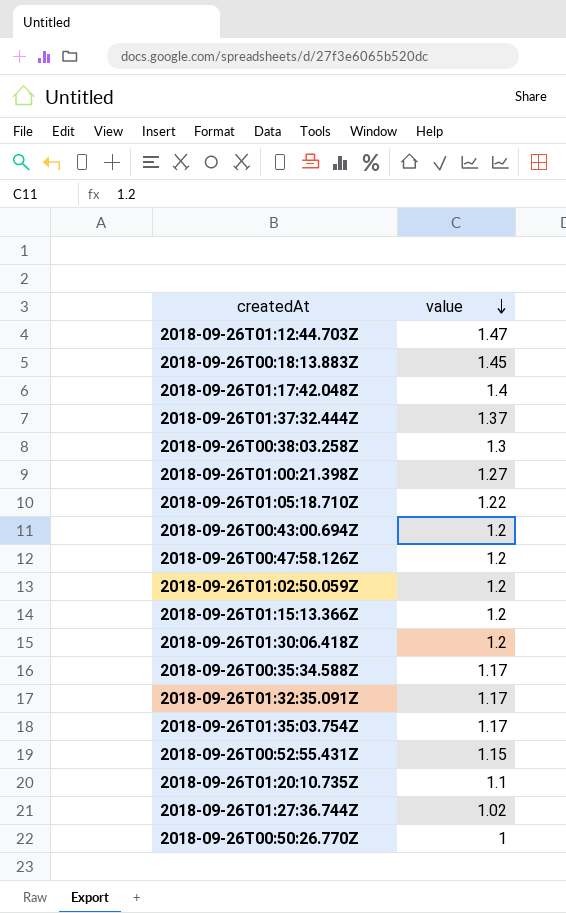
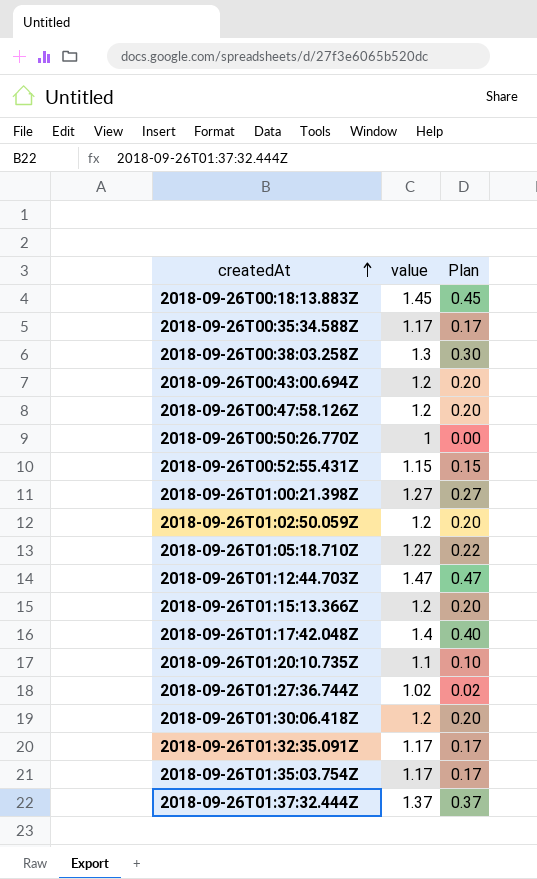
row order: value descending -> createdAt ascending
column Plan | formula: none -> [value] - 1

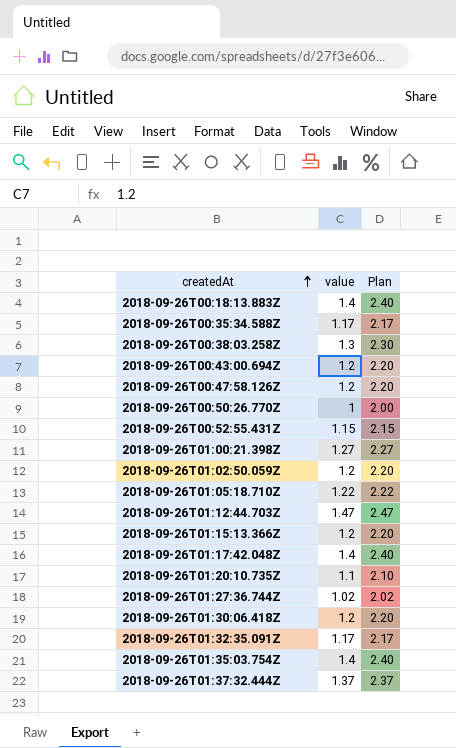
column Plan | formula: [value] - 1 -> [value] + 1
2018-09-26T00:18:13.883Z | value: 1.45 -> 1.4
2018-09-26T01:35:03.754Z | value: 1.17 -> 1.4

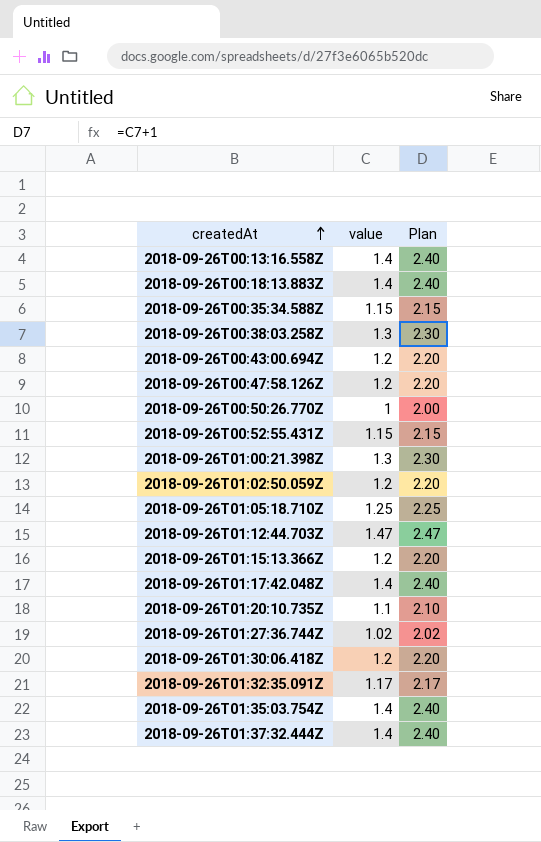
row 2018-09-26T00:13:16.558Z: none -> 1.4 | 2.40
2018-09-26T00:35:34.588Z | value: 1.17 -> 1.15
2018-09-26T00:35:34.588Z | Plan: 2.17 -> 2.15
2018-09-26T01:00:21.398Z | value: 1.27 -> 1.3
2018-09-26T01:00:21.398Z | Plan: 2.27 -> 2.30
2018-09-26T01:05:18.710Z | value: 1.22 -> 1.25
2018-09-26T01:05:18.710Z | Plan: 2.22 -> 2.25
2018-09-26T01:37:32.444Z | value: 1.37 -> 1.4
2018-09-26T01:37:32.444Z | Plan: 2.37 -> 2.40

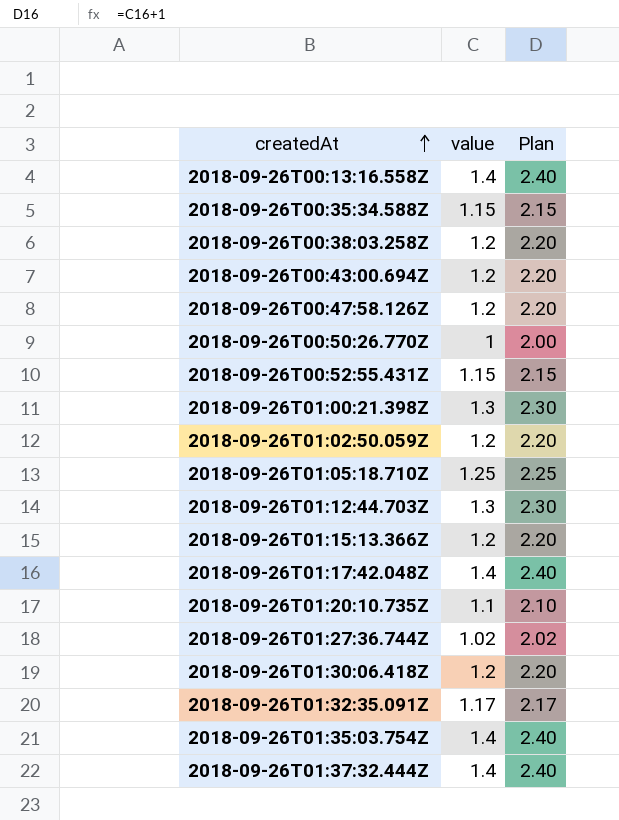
row 2018-09-26T00:18:13.883Z: 1.4 | 2.40 -> none
2018-09-26T00:38:03.258Z | value: 1.3 -> 1.2
2018-09-26T00:38:03.258Z | Plan: 2.30 -> 2.20
2018-09-26T01:12:44.703Z | value: 1.47 -> 1.3
2018-09-26T01:12:44.703Z | Plan: 2.47 -> 2.30

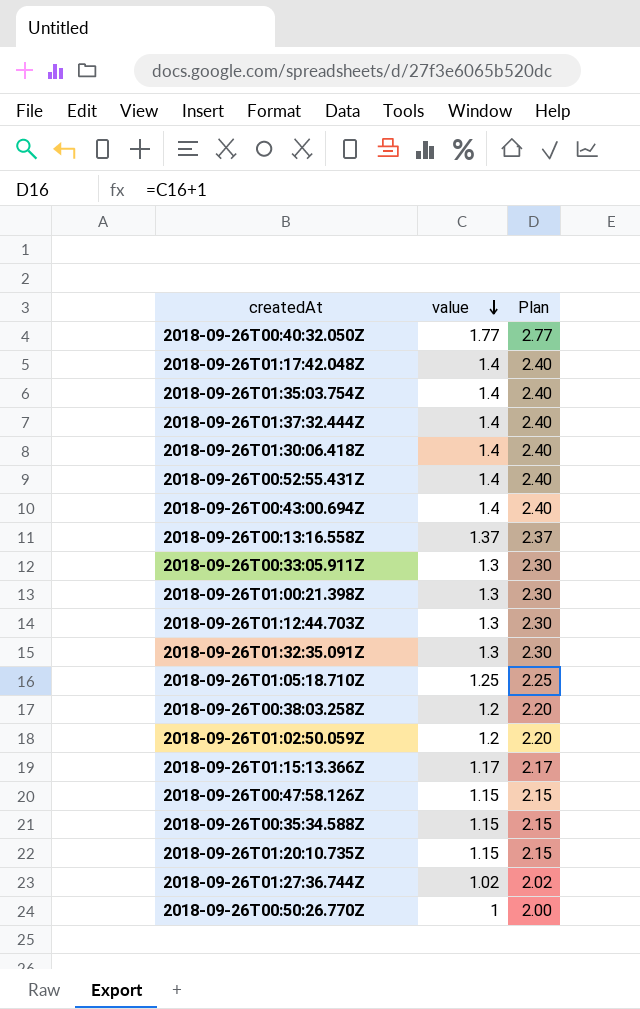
row order: createdAt ascending -> value descending
row 2018-09-26T00:40:32.050Z: none -> 1.77 | 2.77
2018-09-26T01:30:06.418Z | value: 1.2 -> 1.4
2018-09-26T01:30:06.418Z | Plan: 2.20 -> 2.40
2018-09-26T00:52:55.431Z | value: 1.15 -> 1.4
2018-09-26T00:52:55.431Z | Plan: 2.15 -> 2.40
2018-09-26T00:43:00.694Z | value: 1.2 -> 1.4
2018-09-26T00:43:00.694Z | Plan: 2.20 -> 2.40
2018-09-26T00:13:16.558Z | value: 1.4 -> 1.37
2018-09-26T00:13:16.558Z | Plan: 2.40 -> 2.37
row 2018-09-26T00:33:05.911Z: none -> 1.3 | 2.30
2018-09-26T01:32:35.091Z | value: 1.17 -> 1.3
2018-09-26T01:32:35.091Z | Plan: 2.17 -> 2.30
2018-09-26T01:15:13.366Z | value: 1.2 -> 1.17
2018-09-26T01:15:13.366Z | Plan: 2.20 -> 2.17
2018-09-26T00:47:58.126Z | value: 1.2 -> 1.15
2018-09-26T00:47:58.126Z | Plan: 2.20 -> 2.15
2018-09-26T01:20:10.735Z | value: 1.1 -> 1.15
2018-09-26T01:20:10.735Z | Plan: 2.10 -> 2.15

